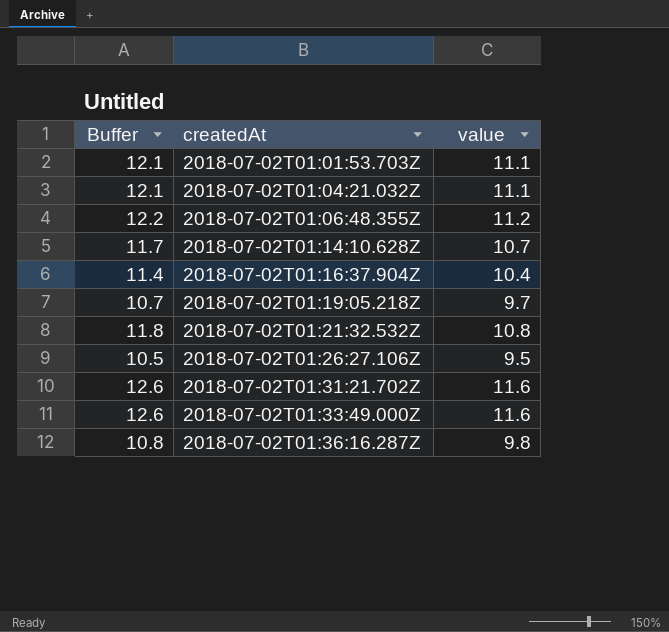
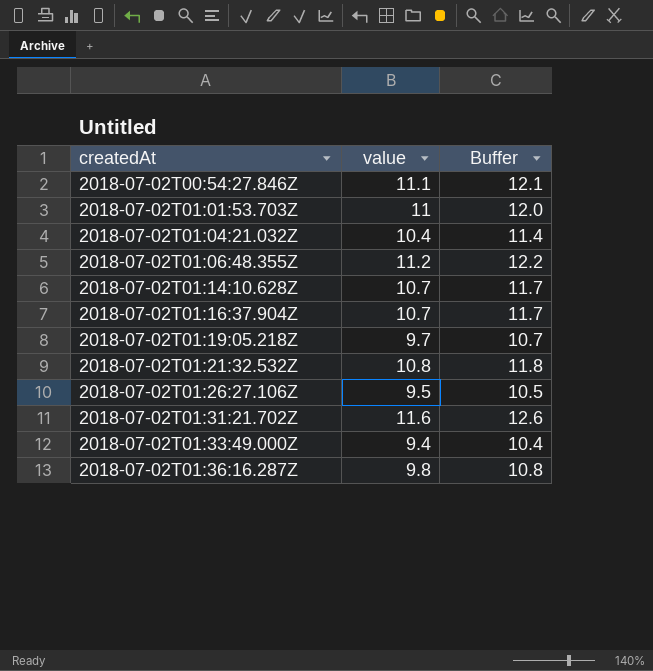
column Buffer | position: 1 -> 3
row 2018-07-02T00:54:27.846Z: none -> 11.1 | 12.1
2018-07-02T01:01:53.703Z | value: 11.1 -> 11
2018-07-02T01:01:53.703Z | Buffer: 12.1 -> 12.0
2018-07-02T01:04:21.032Z | value: 11.1 -> 10.4
2018-07-02T01:04:21.032Z | Buffer: 12.1 -> 11.4
2018-07-02T01:16:37.904Z | value: 10.4 -> 10.7
2018-07-02T01:16:37.904Z | Buffer: 11.4 -> 11.7
2018-07-02T01:33:49.000Z | value: 11.6 -> 9.4
2018-07-02T01:33:49.000Z | Buffer: 12.6 -> 10.4

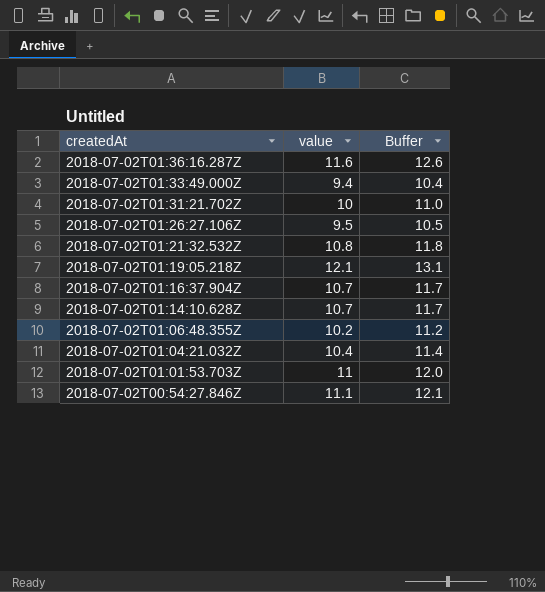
row order: createdAt ascending -> createdAt descending
2018-07-02T01:36:16.287Z | value: 9.8 -> 11.6
2018-07-02T01:36:16.287Z | Buffer: 10.8 -> 12.6
2018-07-02T01:31:21.702Z | value: 11.6 -> 10
2018-07-02T01:31:21.702Z | Buffer: 12.6 -> 11.0
2018-07-02T01:19:05.218Z | value: 9.7 -> 12.1
2018-07-02T01:19:05.218Z | Buffer: 10.7 -> 13.1
2018-07-02T01:06:48.355Z | value: 11.2 -> 10.2
2018-07-02T01:06:48.355Z | Buffer: 12.2 -> 11.2

